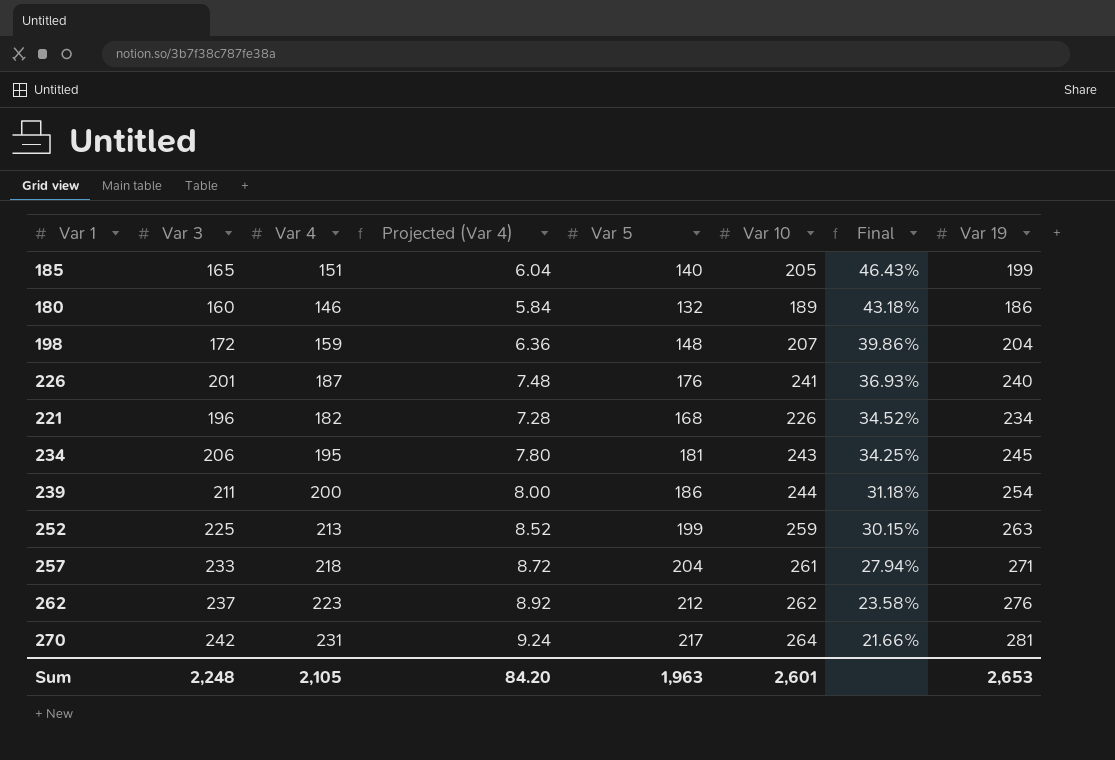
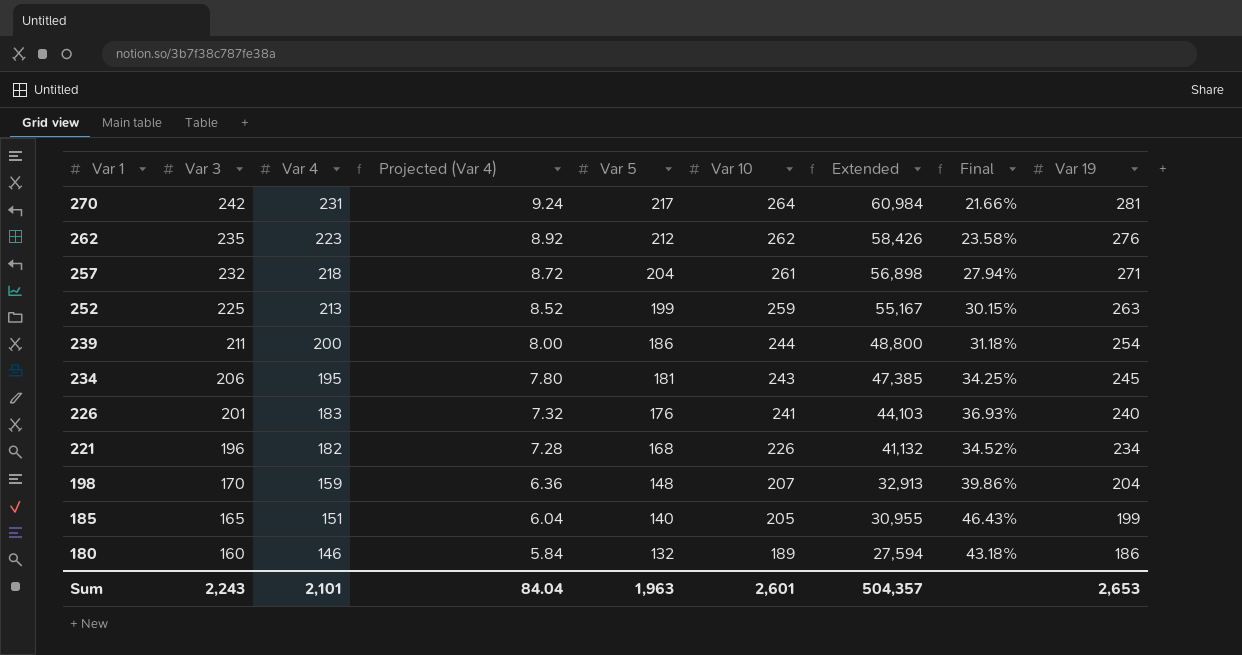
row order: Final descending -> Var 1 descending
column Extended | formula: none -> [Var 4] * [Var 10]
262 | Var 3: 237 -> 235
257 | Var 3: 233 -> 232
226 | Var 4: 187 -> 183
226 | Projected (Var 4): 7.48 -> 7.32
198 | Var 3: 172 -> 170
Sum | Var 3: 2,248 -> 2,243
Sum | Var 4: 2,105 -> 2,101
Sum | Projected (Var 4): 84.20 -> 84.04

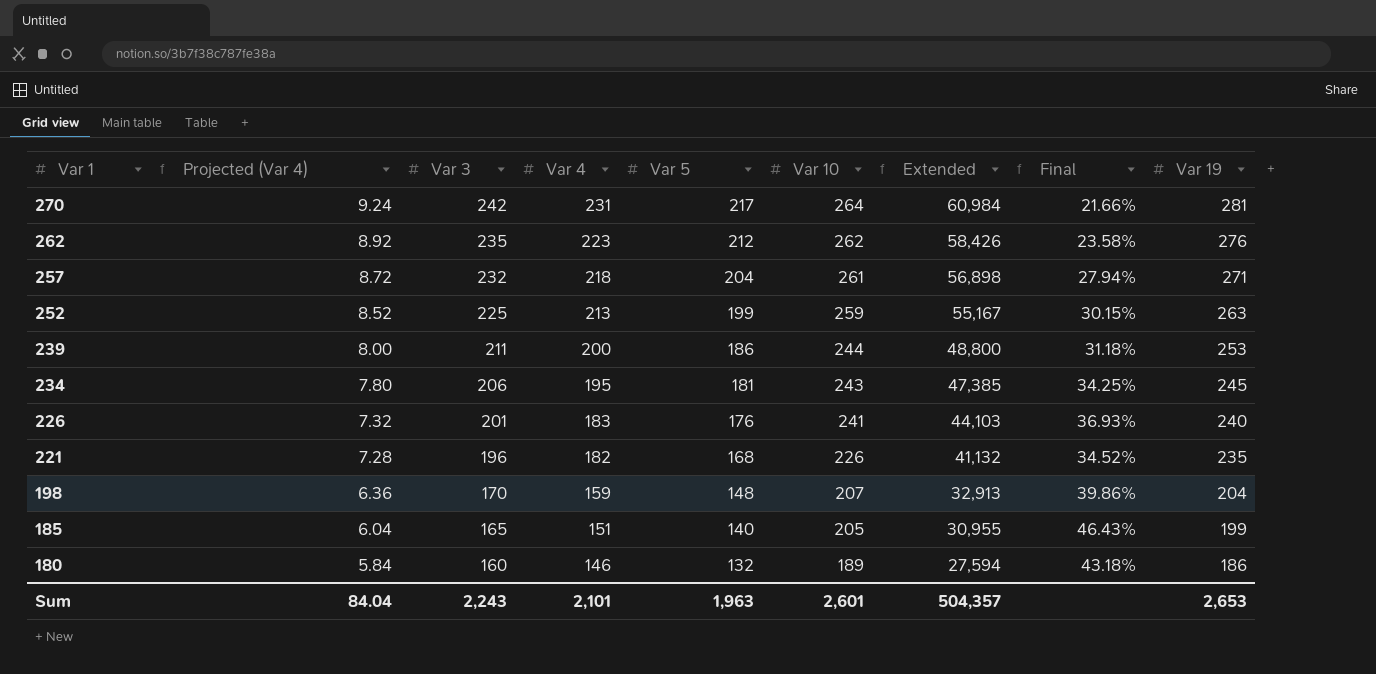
column Projected (Var 4) | position: 4 -> 2
239 | Var 19: 254 -> 253
221 | Var 19: 234 -> 235

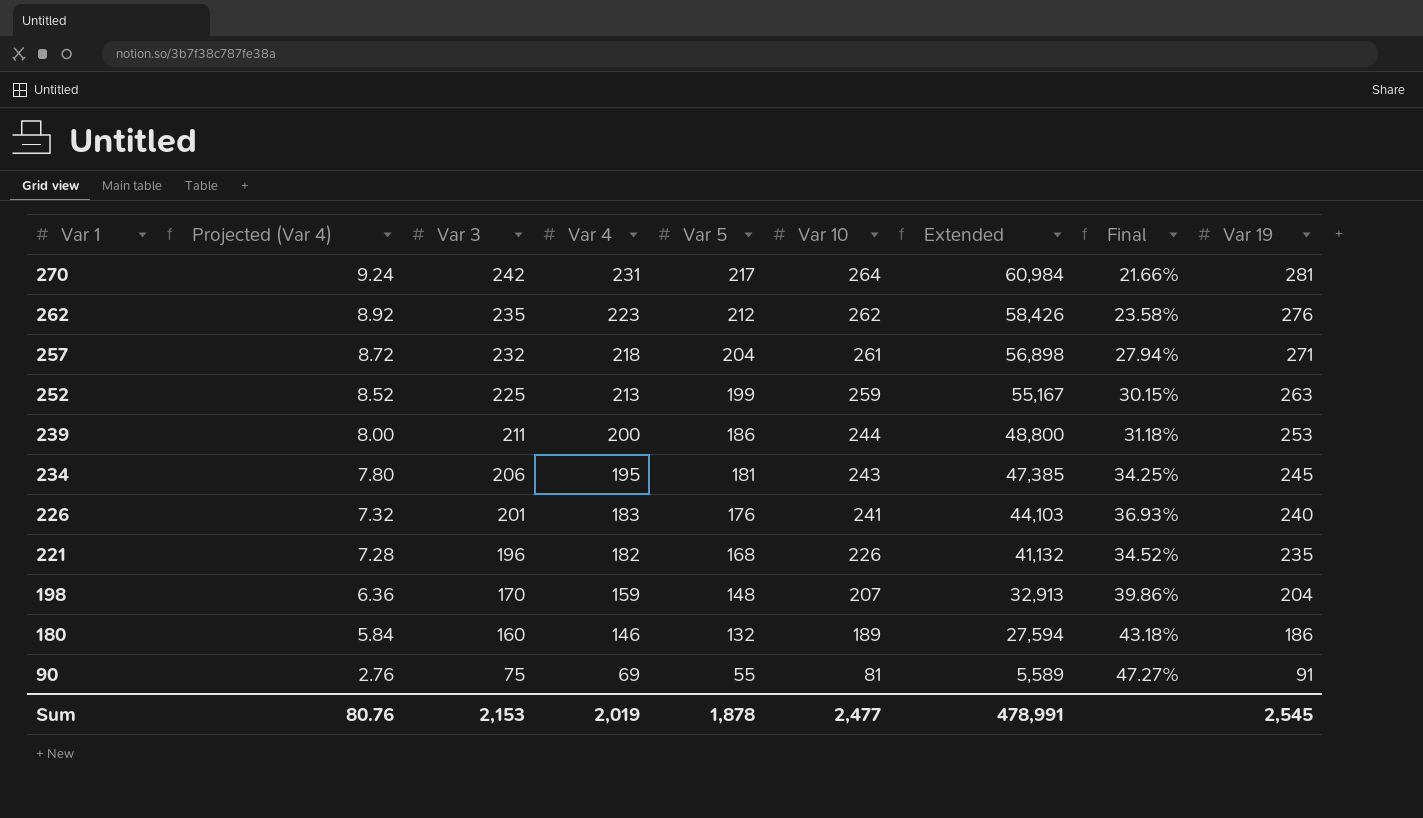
row 185: 6.04 | 165 | 151 | 140 | 205 | 30,955 | 46.43% | 199 -> none
row 90: none -> 2.76 | 75 | 69 | 55 | 81 | 5,589 | 47.27% | 91
Sum | Projected (Var 4): 84.04 -> 80.76
Sum | Var 3: 2,243 -> 2,153
Sum | Var 4: 2,101 -> 2,019
Sum | Var 5: 1,963 -> 1,878
Sum | Var 10: 2,601 -> 2,477
Sum | Extended: 504,357 -> 478,991
Sum | Var 19: 2,653 -> 2,545

